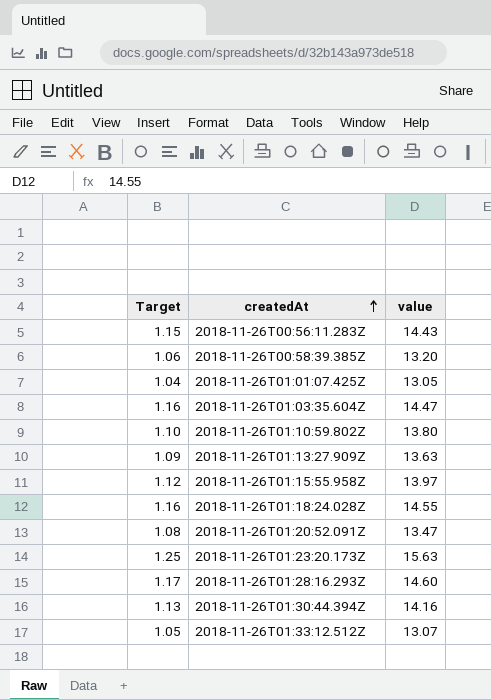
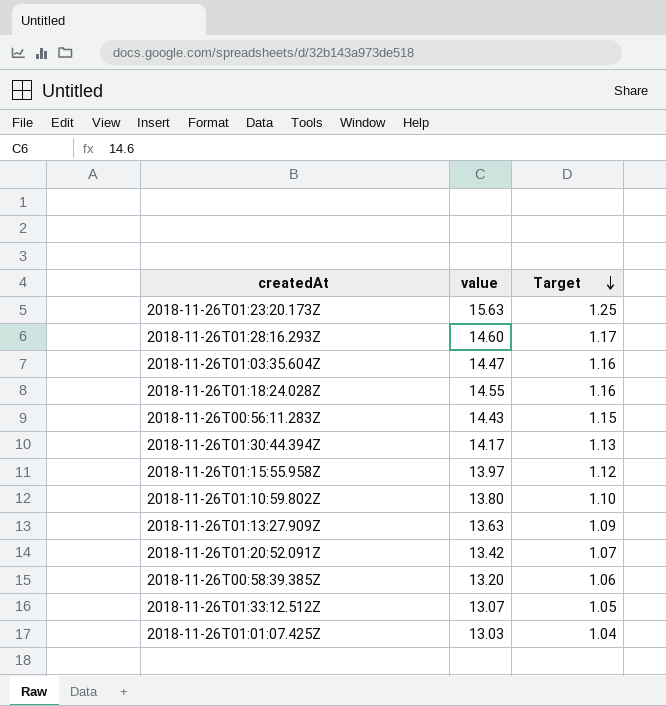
row order: createdAt ascending -> Target descending
column Target | position: 1 -> 3
2018-11-26T01:30:44.394Z | value: 14.16 -> 14.17
2018-11-26T01:20:52.091Z | value: 13.47 -> 13.42
2018-11-26T01:20:52.091Z | Target: 1.08 -> 1.07
2018-11-26T01:01:07.425Z | value: 13.05 -> 13.03

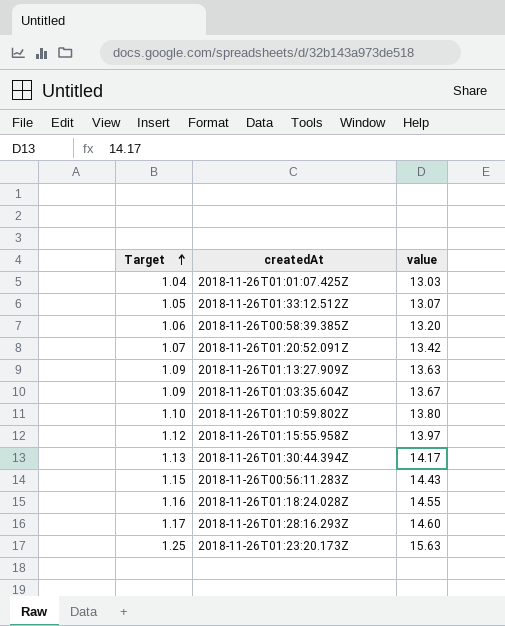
row order: Target descending -> Target ascending
column Target | position: 3 -> 1
2018-11-26T01:03:35.604Z | Target: 1.16 -> 1.09
2018-11-26T01:03:35.604Z | value: 14.47 -> 13.67

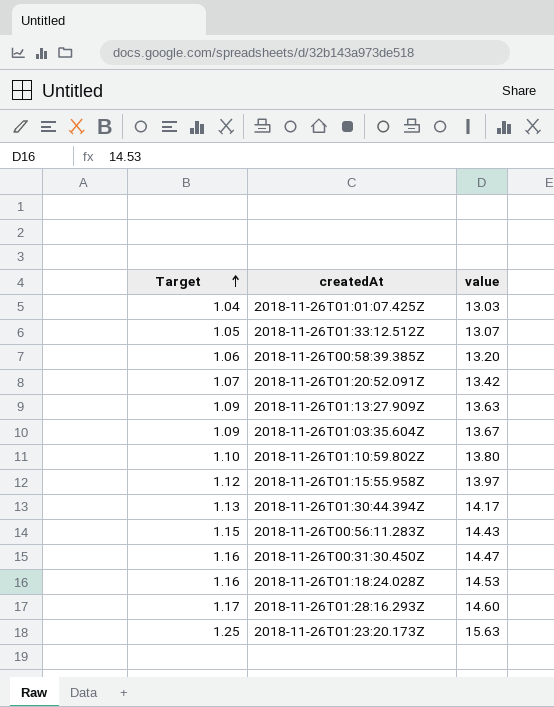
row 2018-11-26T00:31:30.450Z: none -> 1.16 | 14.47
2018-11-26T01:18:24.028Z | value: 14.55 -> 14.53

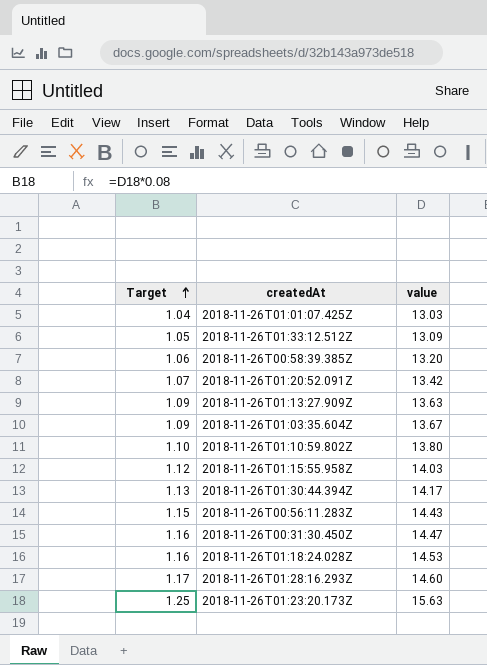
2018-11-26T01:33:12.512Z | value: 13.07 -> 13.09
2018-11-26T01:15:55.958Z | value: 13.97 -> 14.03

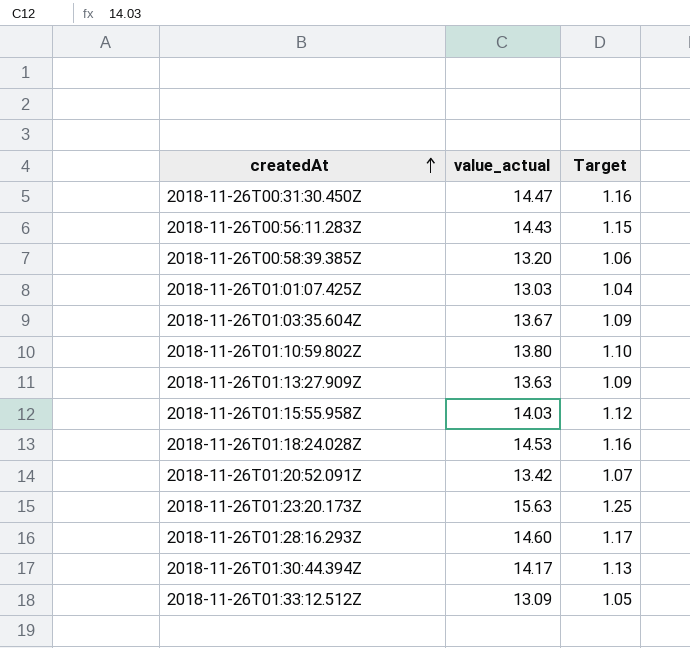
row order: Target ascending -> createdAt ascending
column name: value -> value_actual
column Target | position: 1 -> 3

